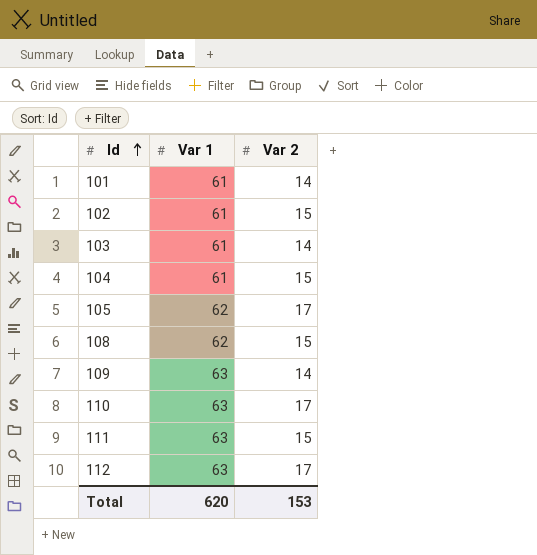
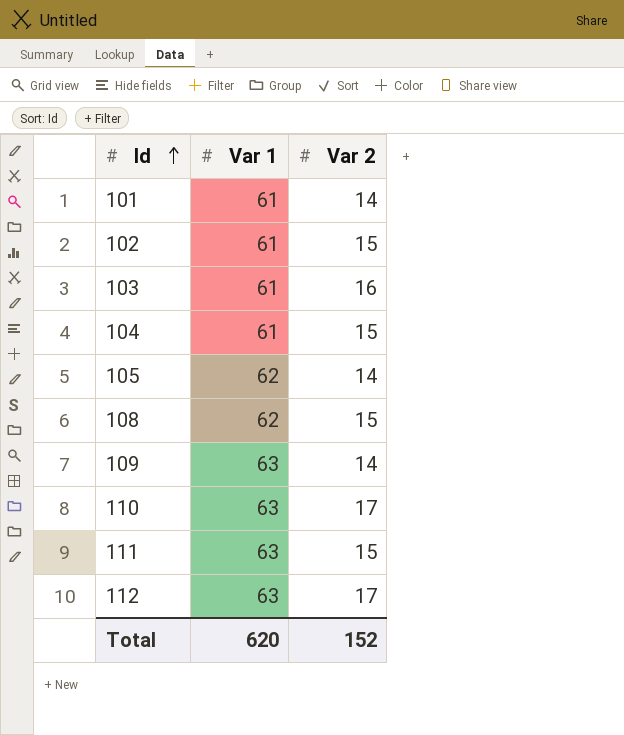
103 | Var 2: 14 -> 16
105 | Var 2: 17 -> 14
Total | Var 2: 153 -> 152

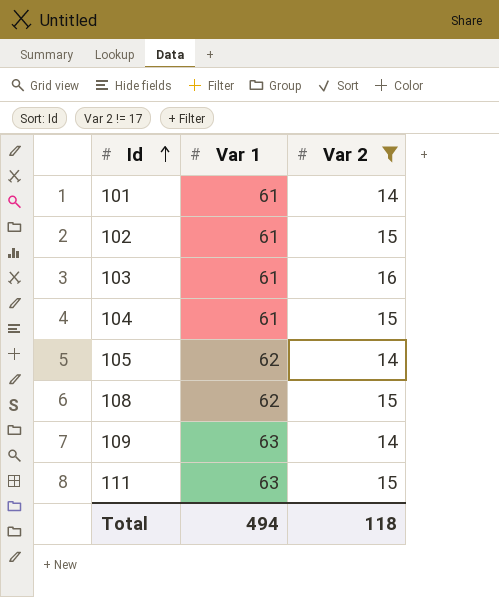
filter: none -> Var 2 != 17
Total | Var 1: 620 -> 494
Total | Var 2: 152 -> 118

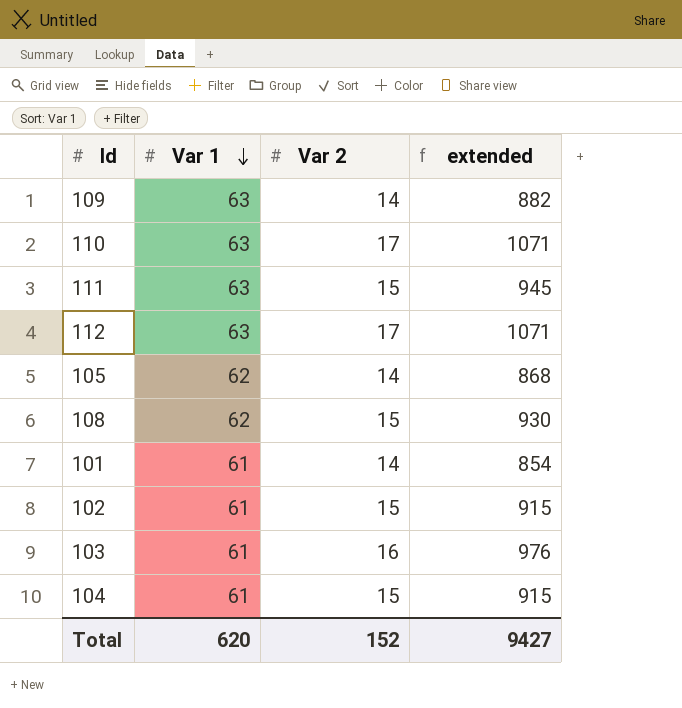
filter: Var 2 != 17 -> none
row order: Id ascending -> Var 1 descending
column extended | formula: none -> [Var 1] * [Var 2]
Total | Var 1: 494 -> 620
Total | Var 2: 118 -> 152

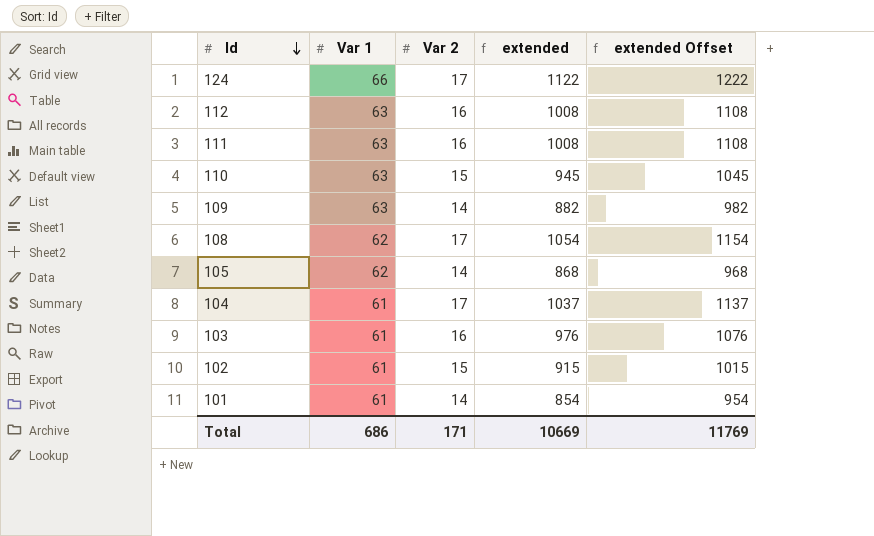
row order: Var 1 descending -> Id descending
column extended Offset | formula: none -> [extended] + 100
row 124: none -> 66 | 17 | 1122 | 1222
112 | Var 2: 17 -> 16
112 | extended: 1071 -> 1008
111 | Var 2: 15 -> 16
111 | extended: 945 -> 1008
110 | Var 2: 17 -> 15
110 | extended: 1071 -> 945
108 | Var 2: 15 -> 17
108 | extended: 930 -> 1054
104 | Var 2: 15 -> 17
104 | extended: 915 -> 1037
Total | Var 1: 620 -> 686
Total | Var 2: 152 -> 171
Total | extended: 9427 -> 10669

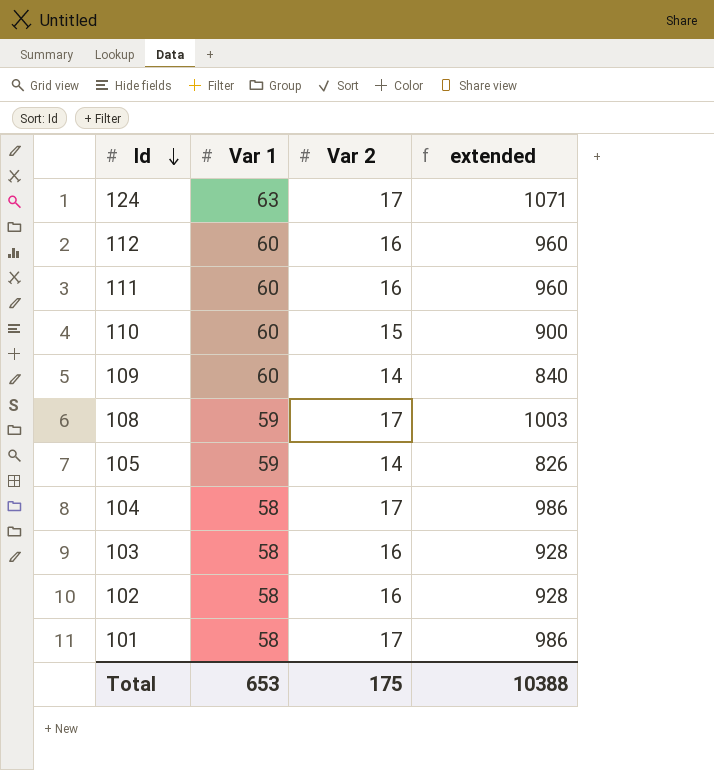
column extended Offset | formula: [extended] + 100 -> none
124 | Var 1: 66 -> 63
124 | extended: 1122 -> 1071
112 | Var 1: 63 -> 60
112 | extended: 1008 -> 960
111 | Var 1: 63 -> 60
111 | extended: 1008 -> 960
110 | Var 1: 63 -> 60
110 | extended: 945 -> 900
109 | Var 1: 63 -> 60
109 | extended: 882 -> 840
108 | Var 1: 62 -> 59
108 | extended: 1054 -> 1003
105 | Var 1: 62 -> 59
105 | extended: 868 -> 826
104 | Var 1: 61 -> 58
104 | extended: 1037 -> 986
103 | Var 1: 61 -> 58
103 | extended: 976 -> 928
102 | Var 1: 61 -> 58
102 | Var 2: 15 -> 16
102 | extended: 915 -> 928
101 | Var 1: 61 -> 58
101 | Var 2: 14 -> 17
101 | extended: 854 -> 986
Total | Var 1: 686 -> 653
Total | Var 2: 171 -> 175
Total | extended: 10669 -> 10388

